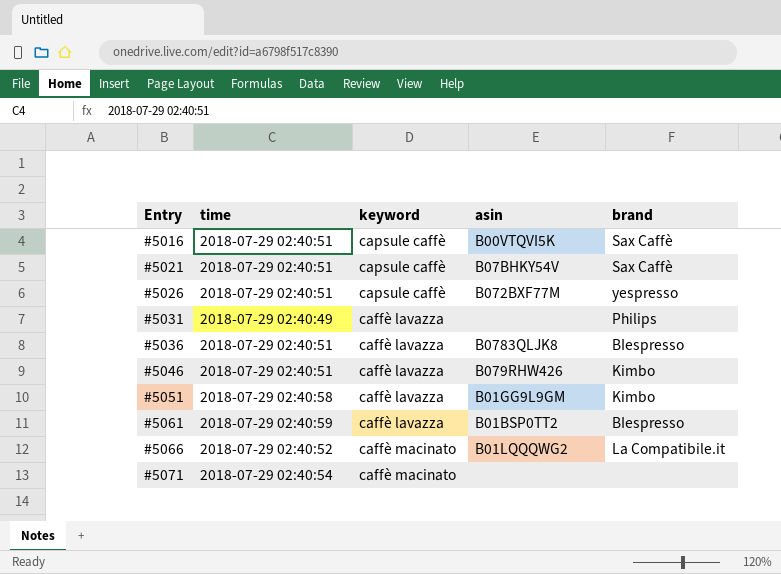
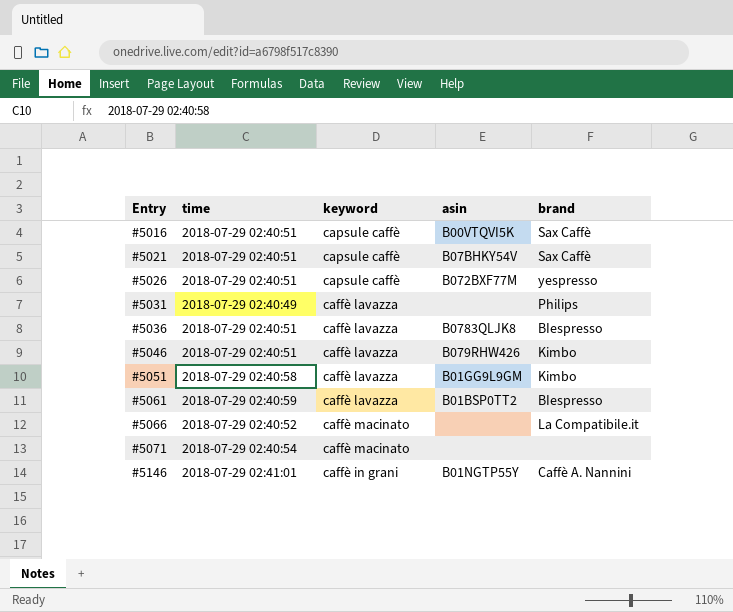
#5066 | asin: B01LQQQWG2 -> none
row #5146: none -> 2018-07-29 02:41:01 | caffè in grani | B01NGTP55Y | Caffè A. Nannini

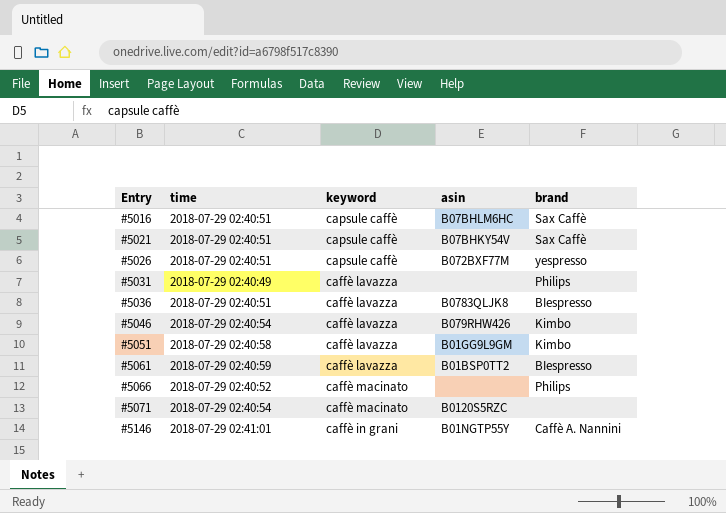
#5016 | asin: B00VTQVI5K -> B07BHLM6HC
#5046 | time: 2018-07-29 02:40:51 -> 2018-07-29 02:40:54
#5066 | brand: La Compatibile.it -> Philips
#5071 | asin: none -> B0120S5RZC

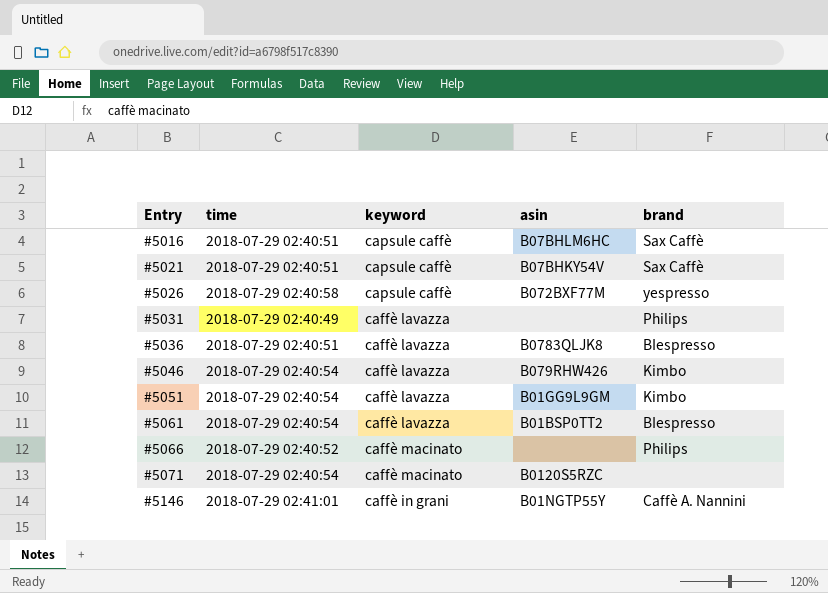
#5026 | time: 2018-07-29 02:40:51 -> 2018-07-29 02:40:58
#5051 | time: 2018-07-29 02:40:58 -> 2018-07-29 02:40:54
#5061 | time: 2018-07-29 02:40:59 -> 2018-07-29 02:40:54

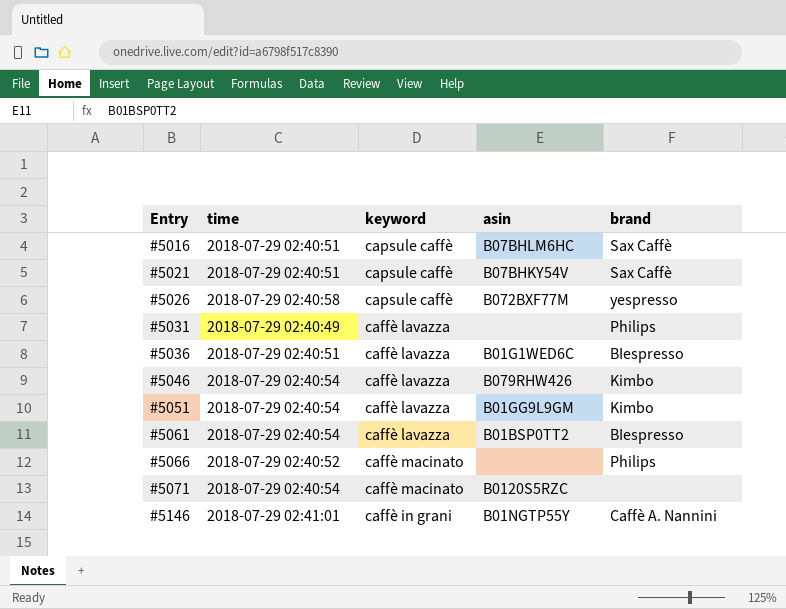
#5036 | asin: B0783QLJK8 -> B01G1WED6C

